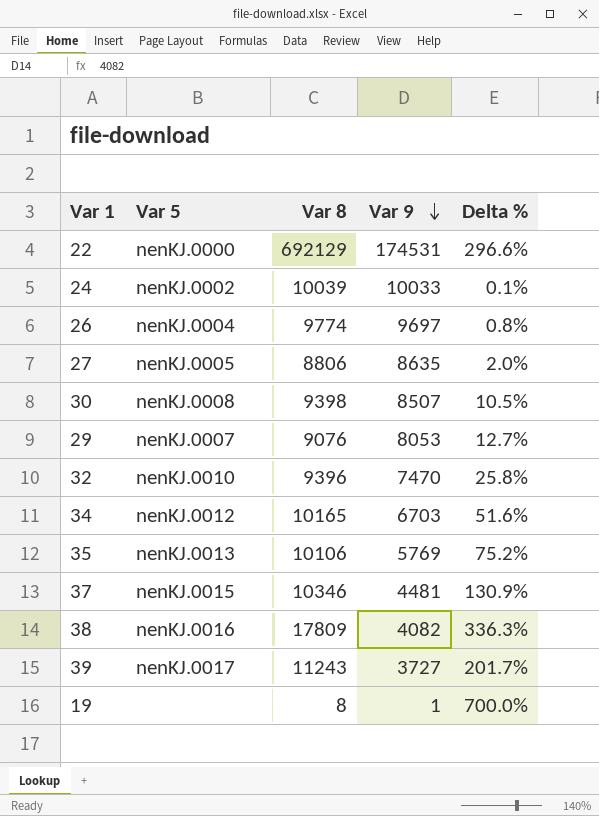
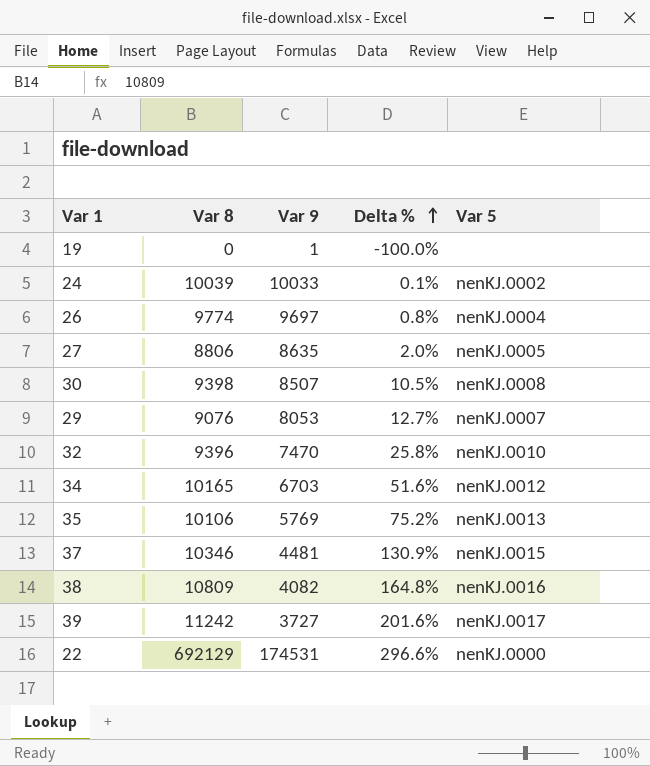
row order: Var 9 descending -> Delta % ascending
column Var 5 | position: 2 -> 5
19 | Var 8: 8 -> 0
19 | Delta %: 700.0% -> -100.0%
38 | Var 8: 17809 -> 10809
38 | Delta %: 336.3% -> 164.8%
39 | Var 8: 11243 -> 11242
39 | Delta %: 201.7% -> 201.6%

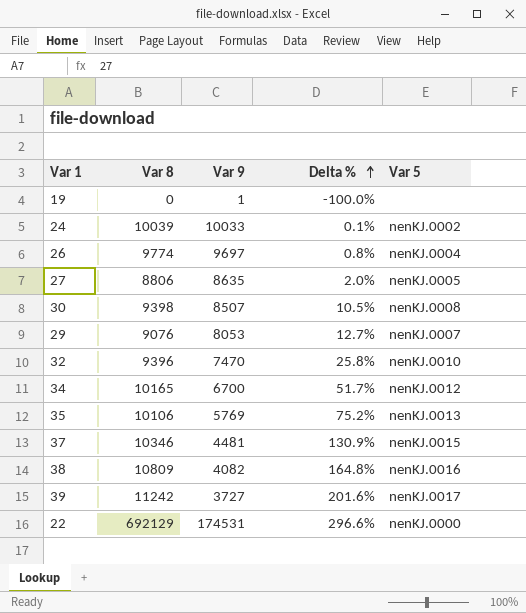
34 | Var 9: 6703 -> 6700
34 | Delta %: 51.6% -> 51.7%

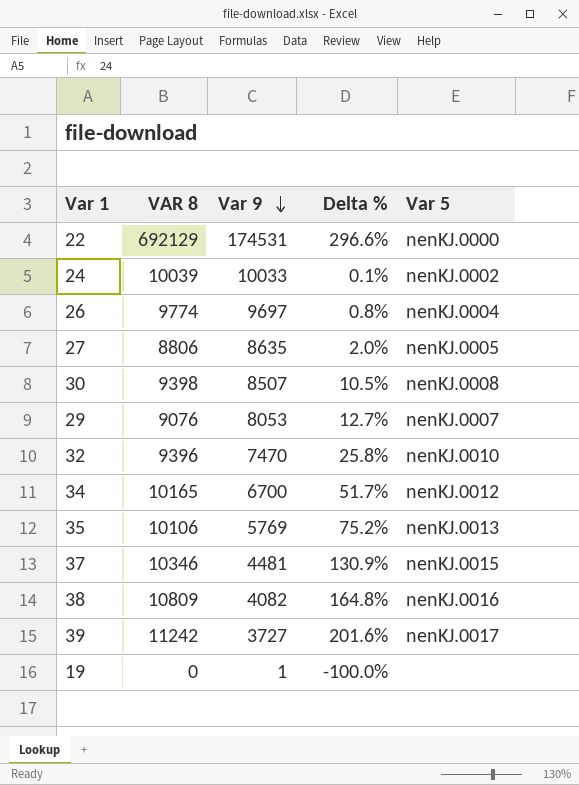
row order: Delta % ascending -> Var 9 descending
column name: Var 8 -> VAR 8

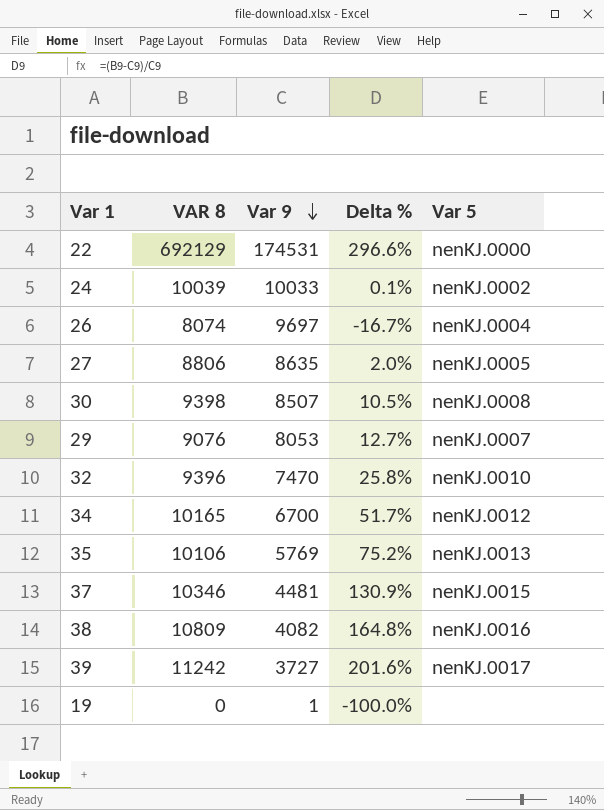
26 | VAR 8: 9774 -> 8074
26 | Delta %: 0.8% -> -16.7%

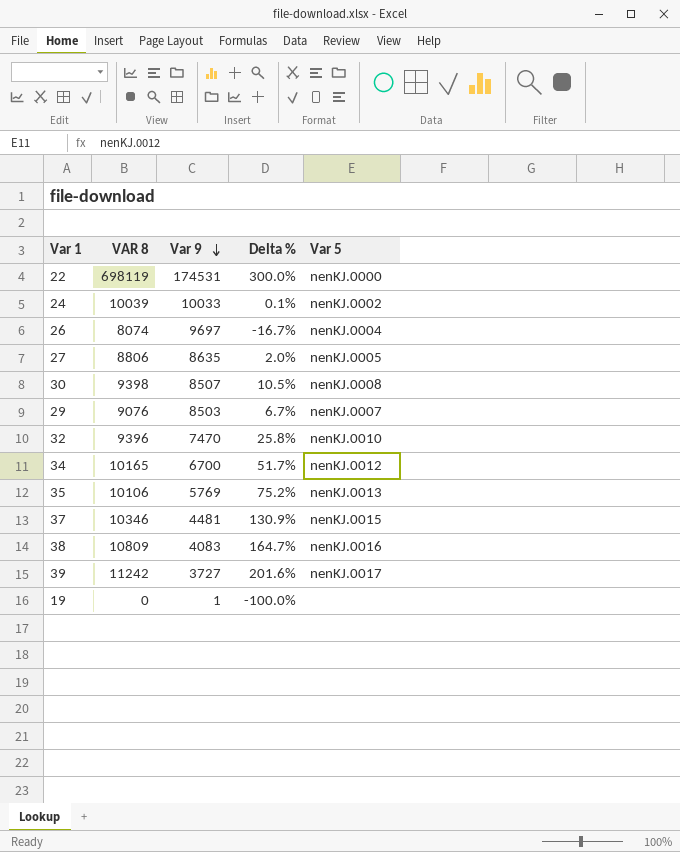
22 | VAR 8: 692129 -> 698119
22 | Delta %: 296.6% -> 300.0%
29 | Var 9: 8053 -> 8503
29 | Delta %: 12.7% -> 6.7%
38 | Var 9: 4082 -> 4083
38 | Delta %: 164.8% -> 164.7%

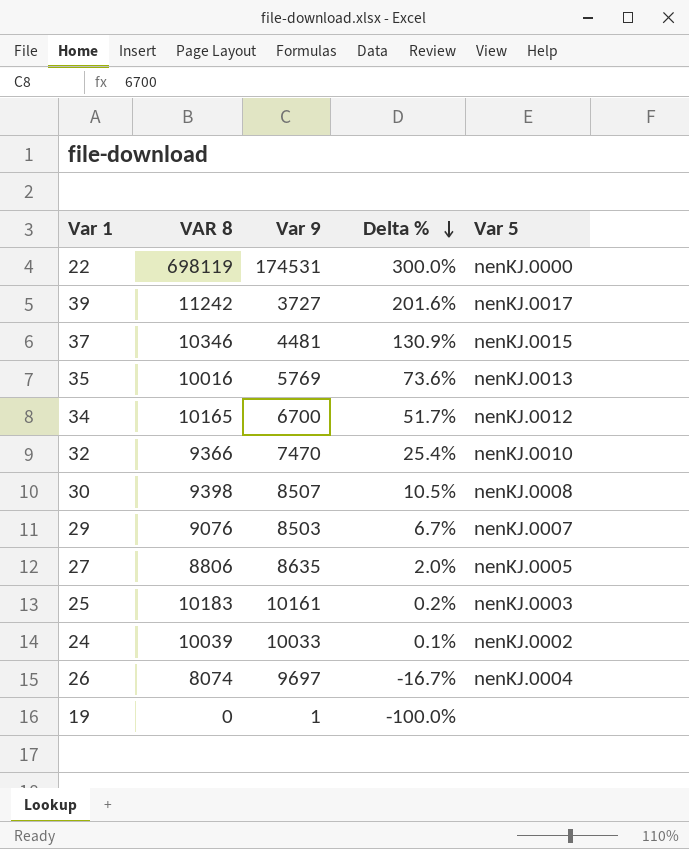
row order: Var 9 descending -> Delta % descending
row 38: 10809 | 4083 | 164.7% | nenKJ.0016 -> none
35 | VAR 8: 10106 -> 10016
35 | Delta %: 75.2% -> 73.6%
32 | VAR 8: 9396 -> 9366
32 | Delta %: 25.8% -> 25.4%
row 25: none -> 10183 | 10161 | 0.2% | nenKJ.0003

